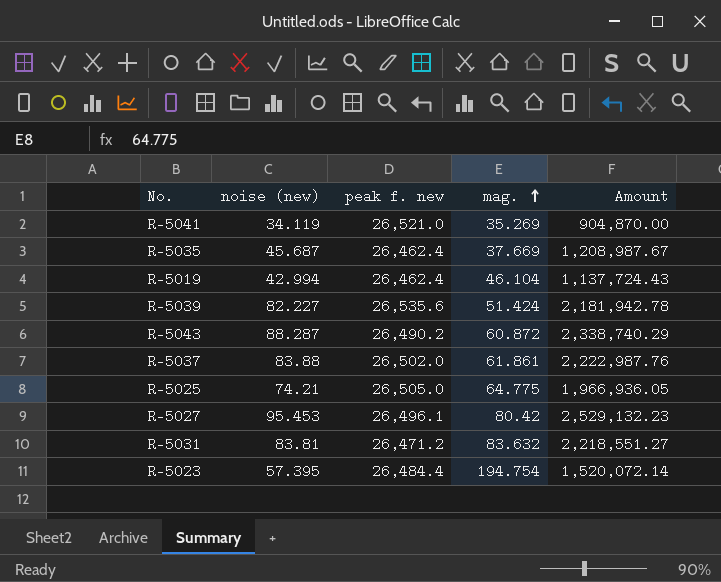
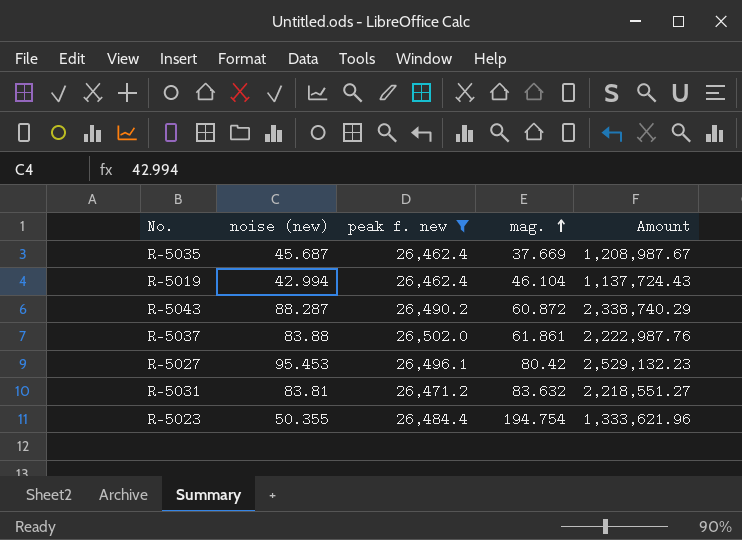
filter: none -> peak f. new <= 26,502.0
R-5023 | noise (new): 57.395 -> 50.355
R-5023 | Amount: 1,520,072.14 -> 1,333,621.96

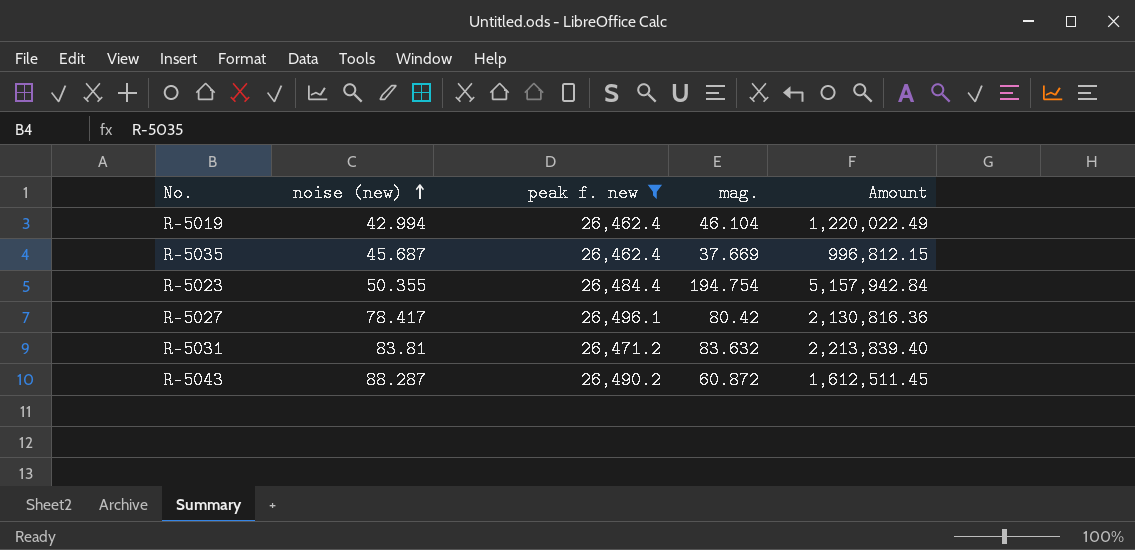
row order: mag. ascending -> noise (new) ascending
column Amount | formula: [noise (new)] * [peak f. new] -> [peak f. new] * [mag.]
row R-5037: 83.88 | 26,502.0 | 61.861 | 2,222,987.76 -> none
R-5027 | noise (new): 95.453 -> 78.417

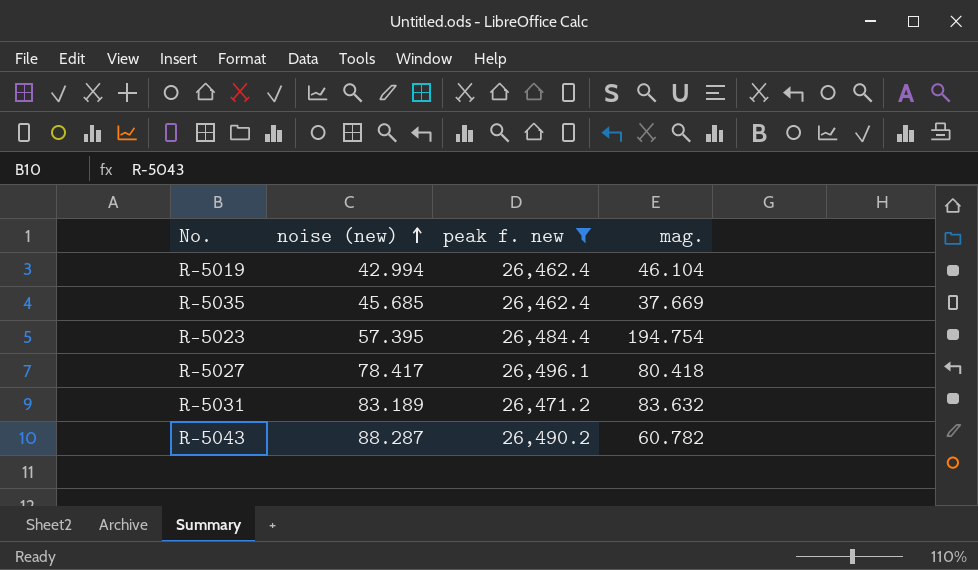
column Amount | formula: [peak f. new] * [mag.] -> none
R-5035 | noise (new): 45.687 -> 45.685
R-5023 | noise (new): 50.355 -> 57.395
R-5027 | mag.: 80.42 -> 80.418
R-5031 | noise (new): 83.81 -> 83.189
R-5043 | mag.: 60.872 -> 60.782

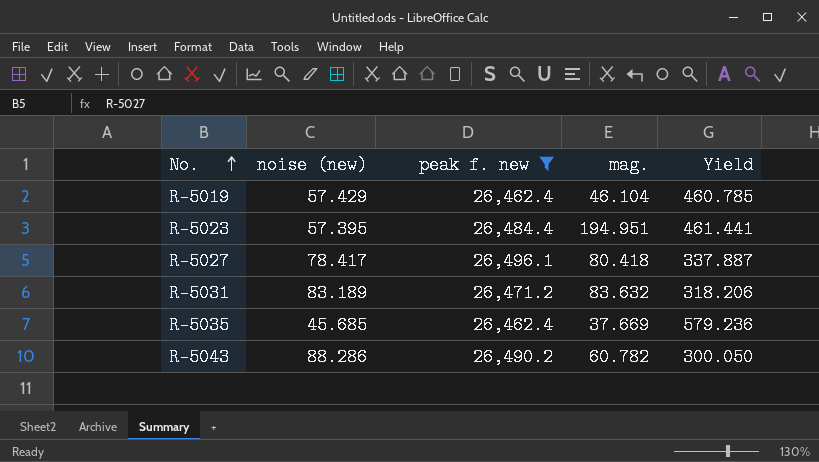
row order: noise (new) ascending -> No. ascending
column Yield | formula: none -> [peak f. new] / [noise (new)]
R-5019 | noise (new): 42.994 -> 57.429
R-5023 | mag.: 194.754 -> 194.951
R-5043 | noise (new): 88.287 -> 88.286

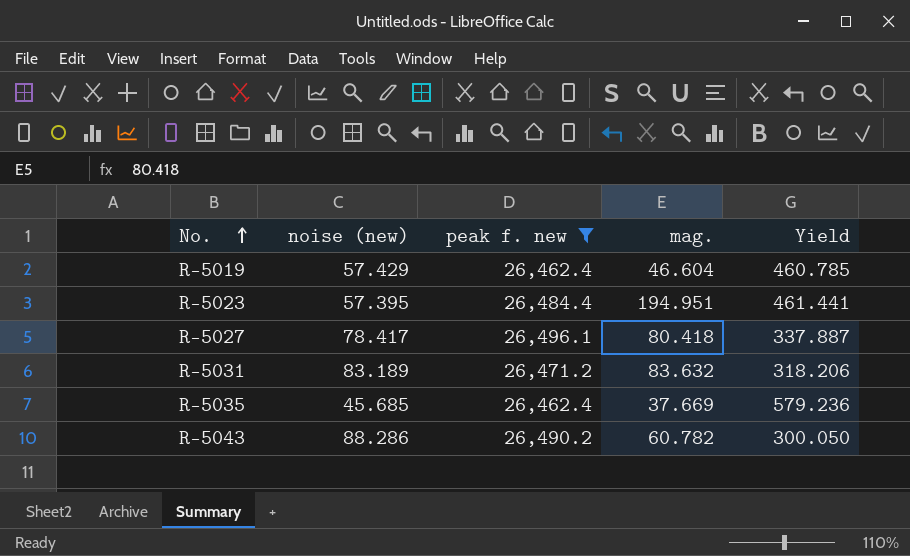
R-5019 | mag.: 46.104 -> 46.604

